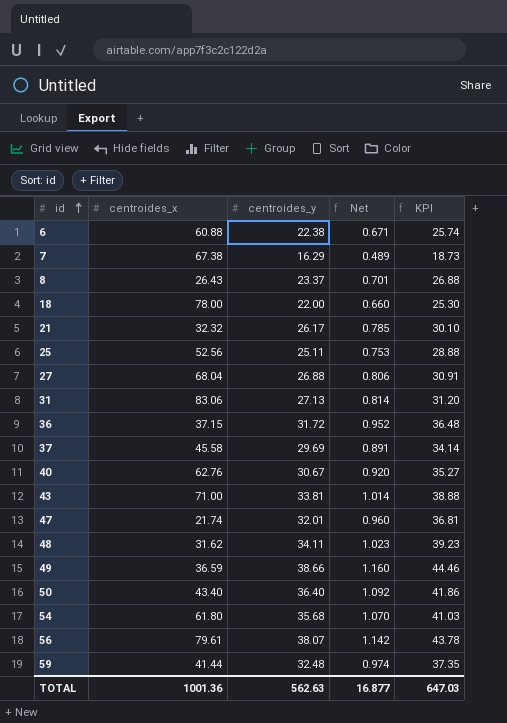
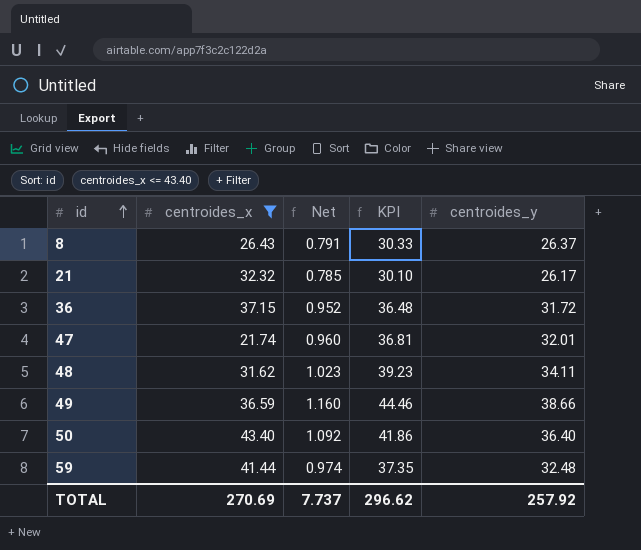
filter: none -> centroides_x <= 43.40
column centroides_y | position: 3 -> 5
8 | Net: 0.701 -> 0.791
8 | KPI: 26.88 -> 30.33
8 | centroides_y: 23.37 -> 26.37
TOTAL | centroides_x: 1001.36 -> 270.69
TOTAL | Net: 16.877 -> 7.737
TOTAL | KPI: 647.03 -> 296.62
TOTAL | centroides_y: 562.63 -> 257.92

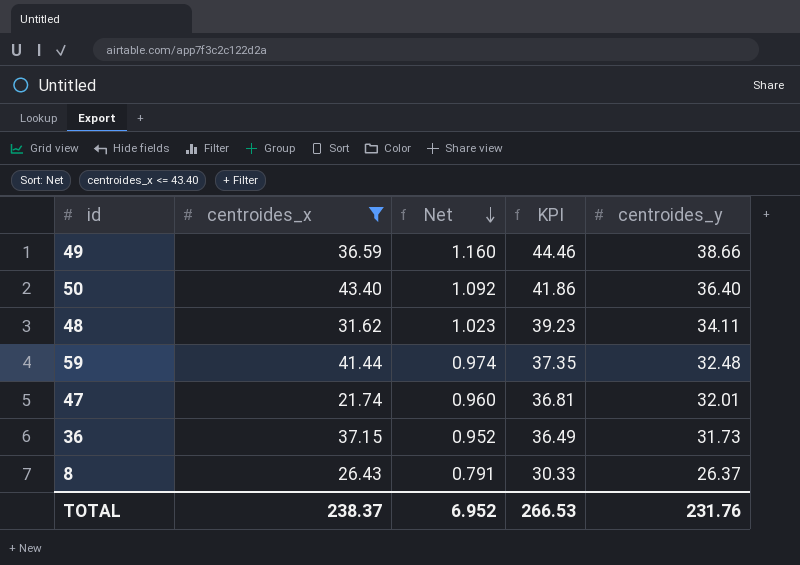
row order: id ascending -> Net descending
row 21: 32.32 | 0.785 | 30.10 | 26.17 -> none
36 | KPI: 36.48 -> 36.49
36 | centroides_y: 31.72 -> 31.73
TOTAL | centroides_x: 270.69 -> 238.37
TOTAL | Net: 7.737 -> 6.952
TOTAL | KPI: 296.62 -> 266.53
TOTAL | centroides_y: 257.92 -> 231.76

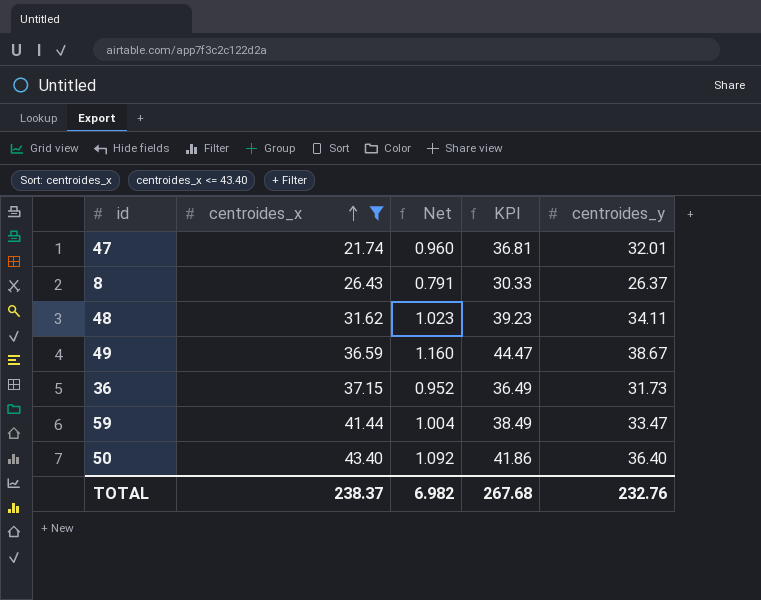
row order: Net descending -> centroides_x ascending
49 | KPI: 44.46 -> 44.47
49 | centroides_y: 38.66 -> 38.67
59 | Net: 0.974 -> 1.004
59 | KPI: 37.35 -> 38.49
59 | centroides_y: 32.48 -> 33.47
TOTAL | Net: 6.952 -> 6.982
TOTAL | KPI: 266.53 -> 267.68
TOTAL | centroides_y: 231.76 -> 232.76

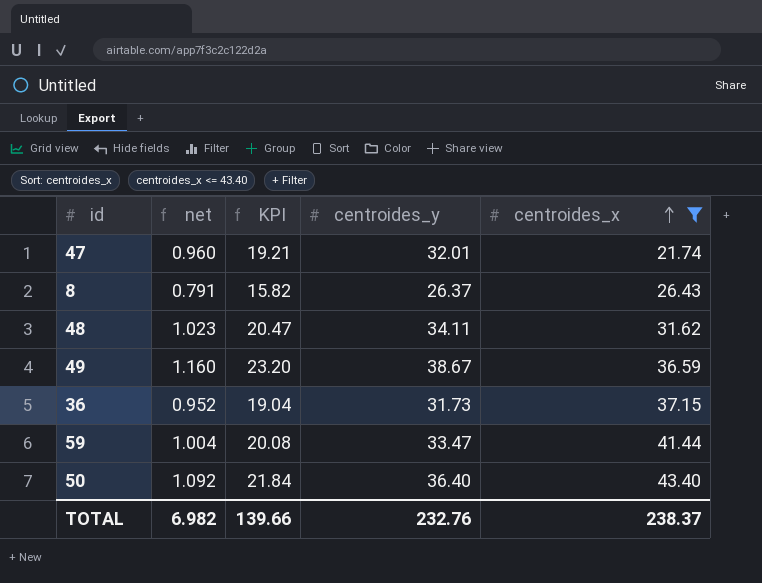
column name: Net -> net
column KPI | formula: [centroides_y] * 1.15 -> [centroides_y] * 0.6
column centroides_x | position: 2 -> 5
TOTAL | KPI: 267.68 -> 139.66

